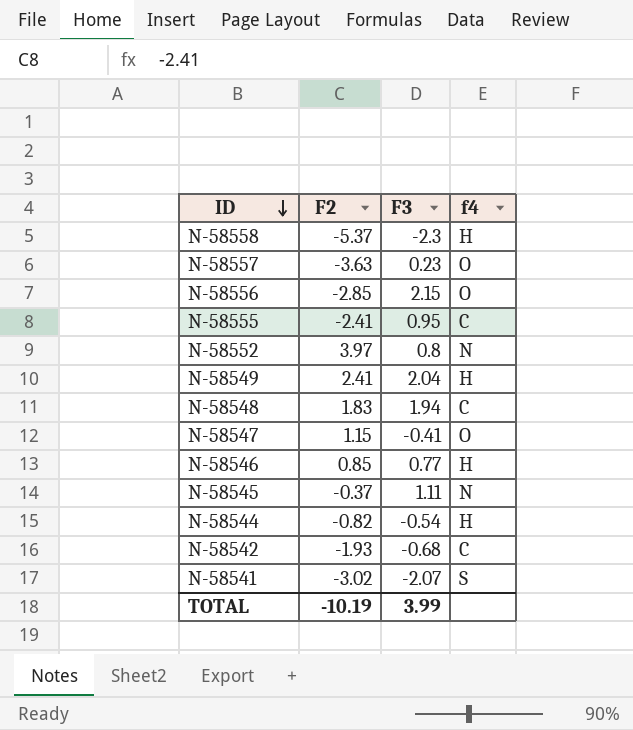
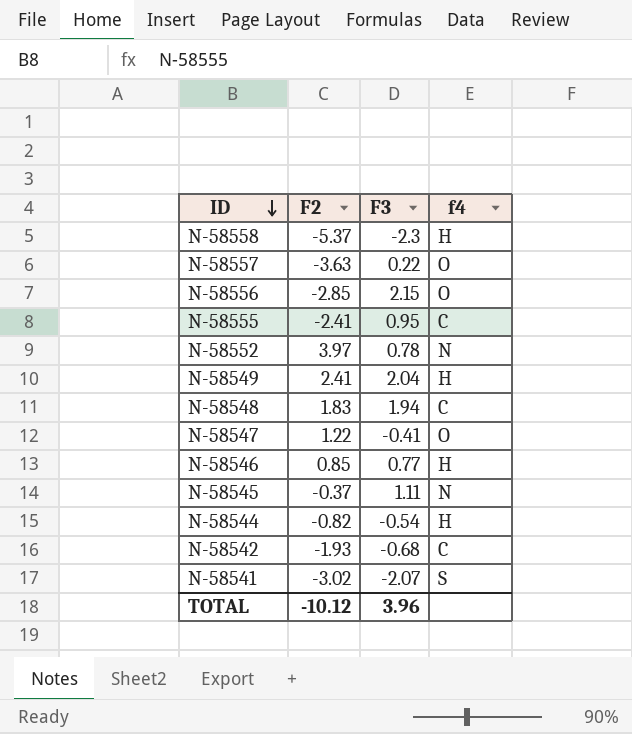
N-58557 | F3: 0.23 -> 0.22
N-58552 | F3: 0.8 -> 0.78
N-58547 | F2: 1.15 -> 1.22
TOTAL | F2: -10.19 -> -10.12
TOTAL | F3: 3.99 -> 3.96

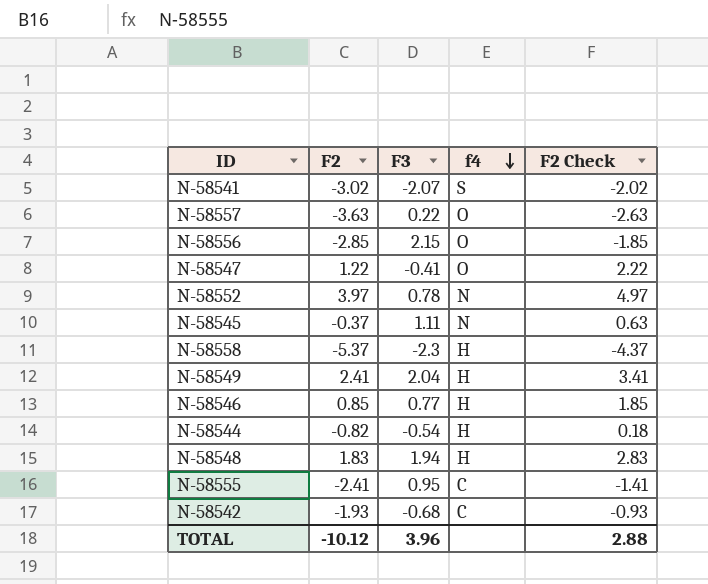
row order: ID descending -> f4 descending
column F2 Check | formula: none -> [F2] + 1
N-58548 | f4: C -> H

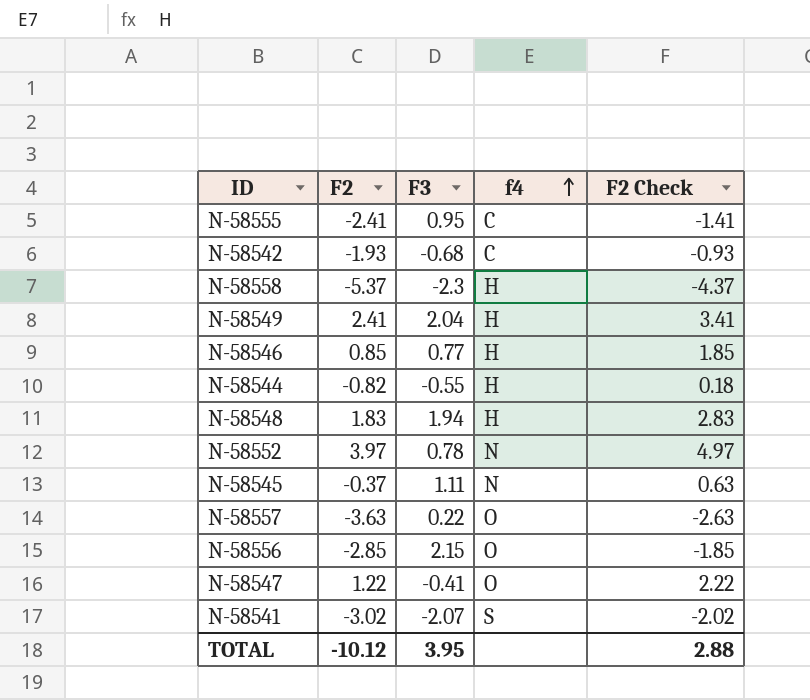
row order: f4 descending -> f4 ascending
N-58544 | F3: -0.54 -> -0.55
TOTAL | F3: 3.96 -> 3.95

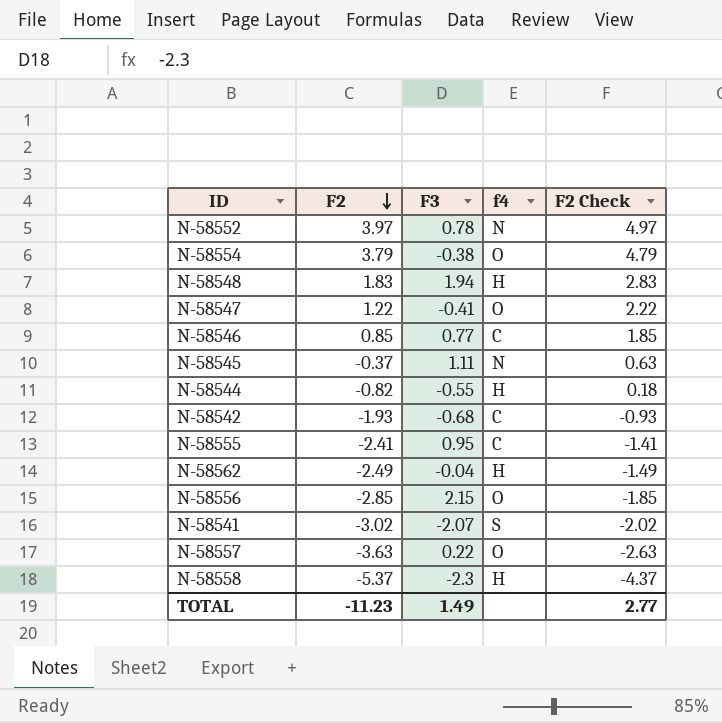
row order: f4 ascending -> F2 descending
row N-58549: 2.41 | 2.04 | H | 3.41 -> none
row N-58554: none -> 3.79 | -0.38 | O | 4.79
N-58546 | f4: H -> C
row N-58562: none -> -2.49 | -0.04 | H | -1.49
TOTAL | F2: -10.12 -> -11.23
TOTAL | F3: 3.95 -> 1.49
TOTAL | F2 Check: 2.88 -> 2.77

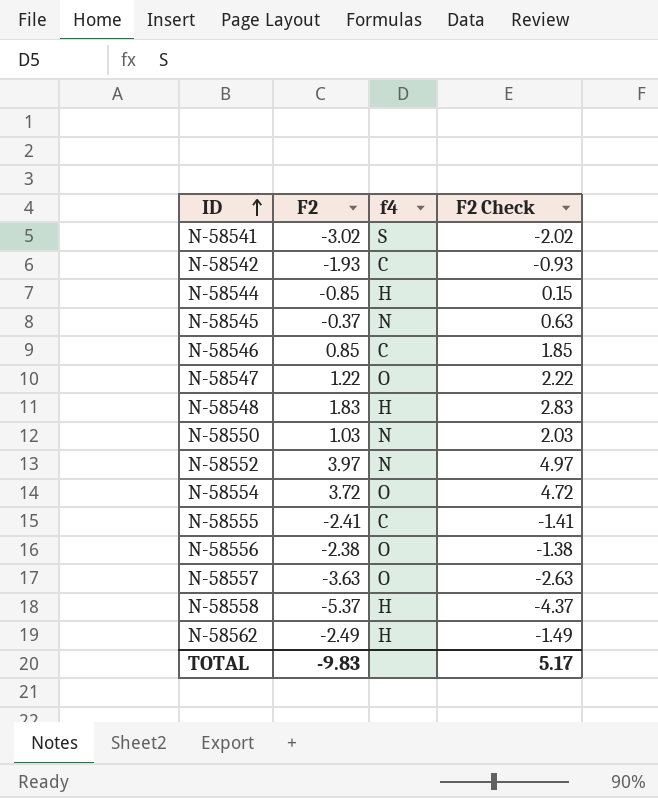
row order: F2 descending -> ID ascending
column F3 | position: 3 -> none
N-58544 | F2: -0.82 -> -0.85
N-58544 | F2 Check: 0.18 -> 0.15
row N-58550: none -> 1.03 | N | 2.03
N-58554 | F2: 3.79 -> 3.72
N-58554 | F2 Check: 4.79 -> 4.72
N-58556 | F2: -2.85 -> -2.38
N-58556 | F2 Check: -1.85 -> -1.38
TOTAL | F2: -11.23 -> -9.83
TOTAL | F2 Check: 2.77 -> 5.17

